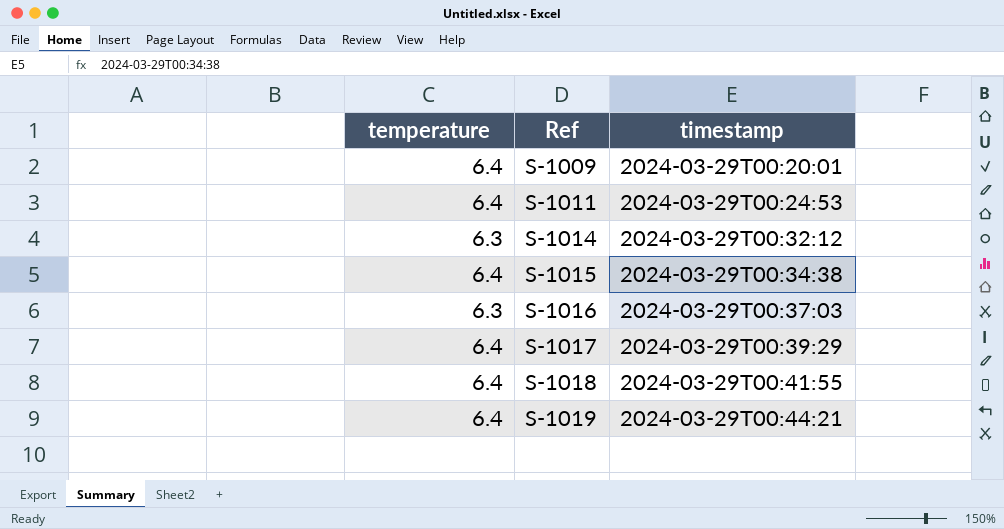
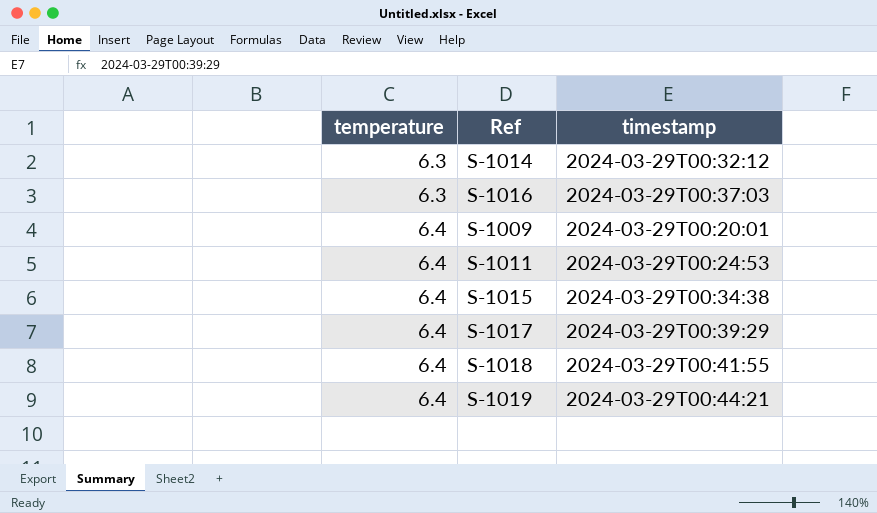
row order: Ref ascending -> temperature ascending

